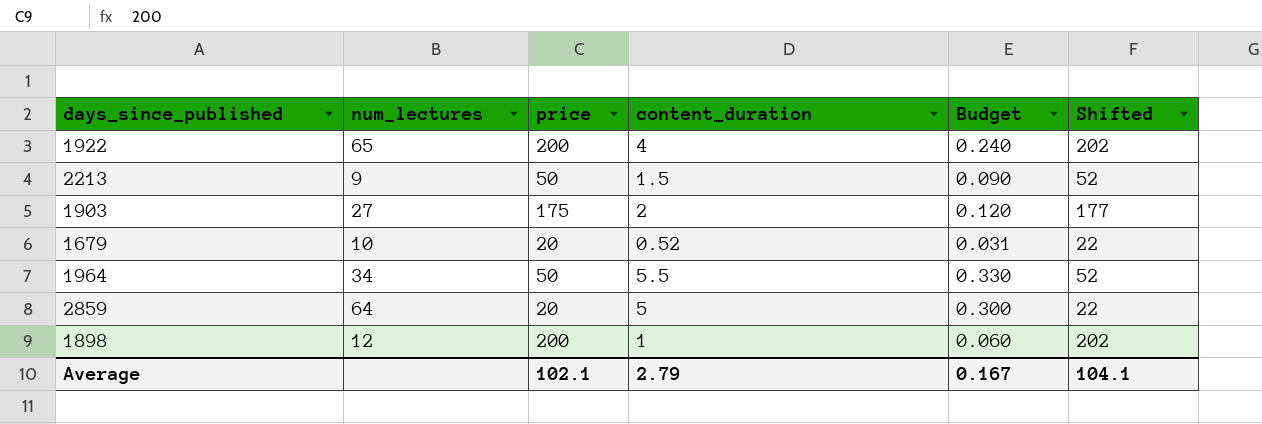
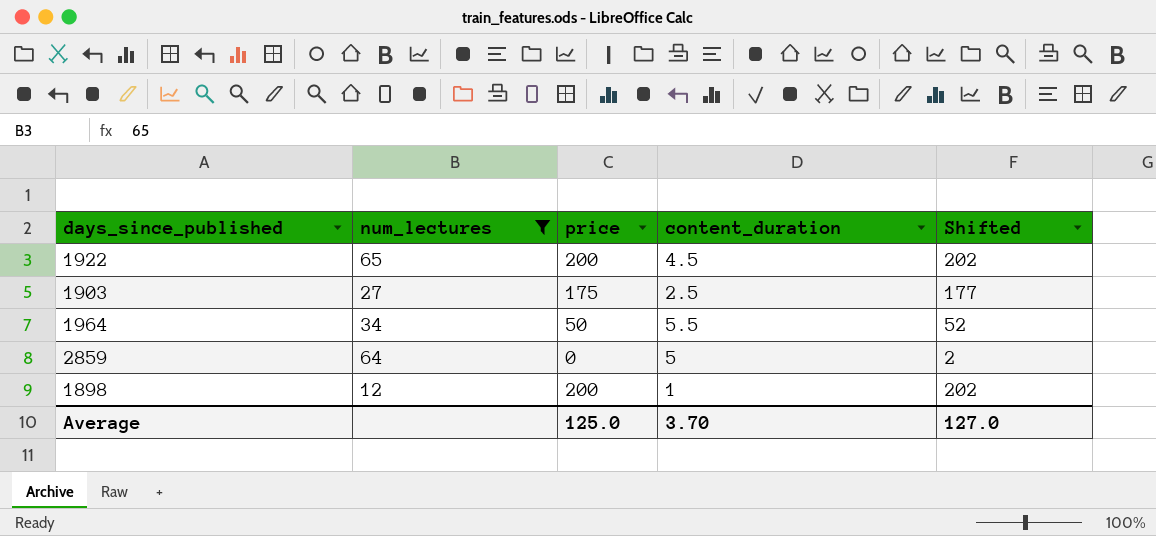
filter: none -> num_lectures >= 12
column Budget | formula: [content_duration] * 0.06 -> none
1922 | content_duration: 4 -> 4.5
1903 | content_duration: 2 -> 2.5
2859 | price: 20 -> 0
2859 | Shifted: 22 -> 2
Average | price: 102.1 -> 125.0
Average | content_duration: 2.79 -> 3.70
Average | Shifted: 104.1 -> 127.0

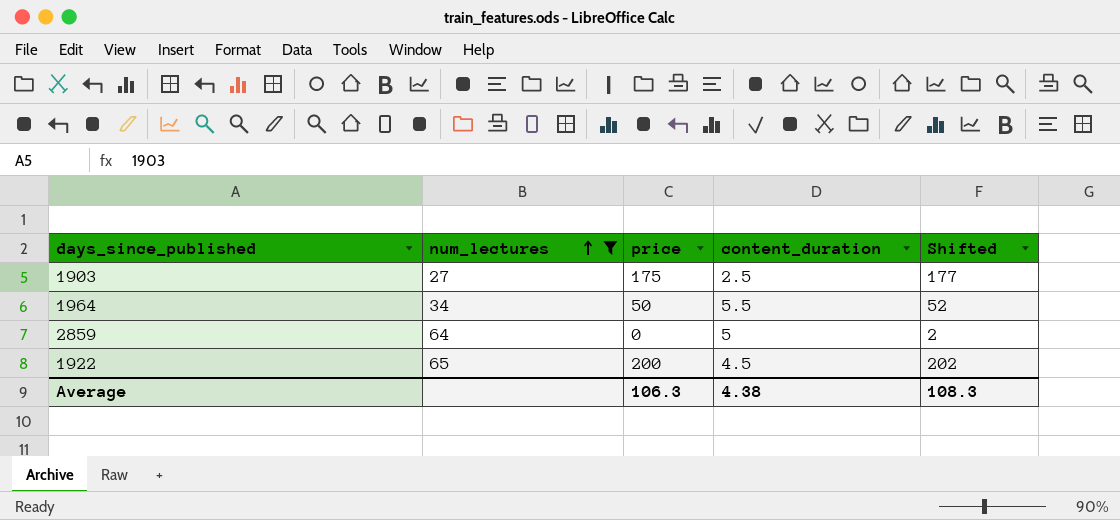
row order: none -> num_lectures ascending
row 1898: 12 | 200 | 1 | 202 -> none
Average | price: 125.0 -> 106.3
Average | content_duration: 3.70 -> 4.38
Average | Shifted: 127.0 -> 108.3

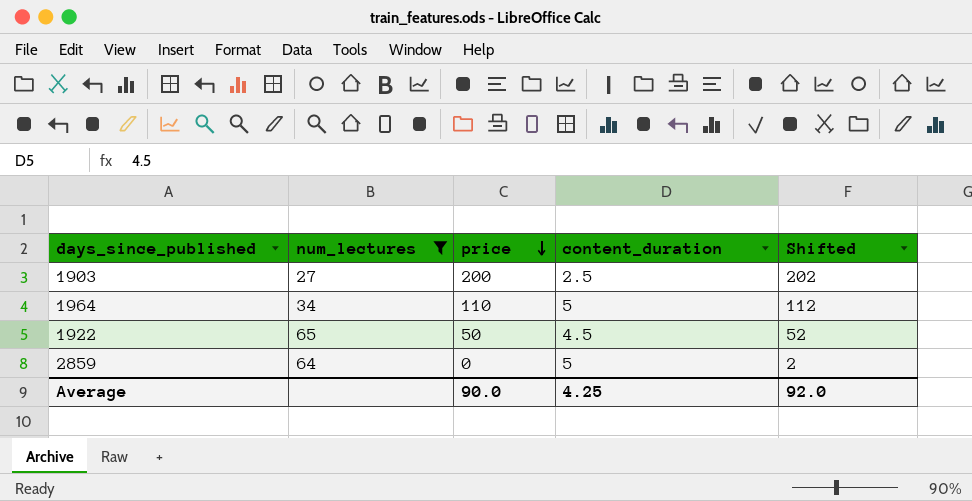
row order: num_lectures ascending -> price descending
1903 | price: 175 -> 200
1903 | Shifted: 177 -> 202
1964 | price: 50 -> 110
1964 | content_duration: 5.5 -> 5
1964 | Shifted: 52 -> 112
1922 | price: 200 -> 50
1922 | Shifted: 202 -> 52
Average | price: 106.3 -> 90.0
Average | content_duration: 4.38 -> 4.25
Average | Shifted: 108.3 -> 92.0

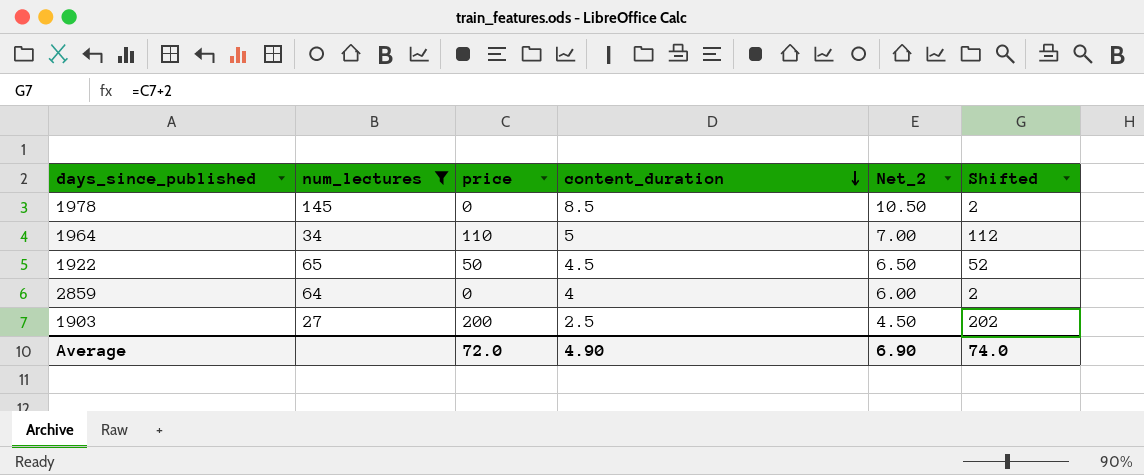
row order: price descending -> content_duration descending
column Net_2 | formula: none -> [content_duration] + 2
row 1978: none -> 145 | 0 | 8.5 | 10.50 | 2
2859 | content_duration: 5 -> 4
Average | price: 90.0 -> 72.0
Average | content_duration: 4.25 -> 4.90
Average | Shifted: 92.0 -> 74.0

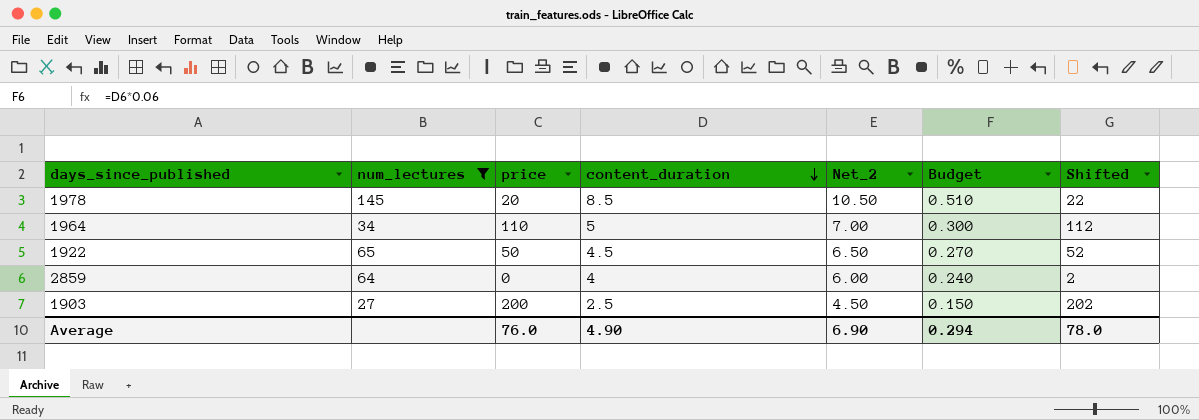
column Budget | formula: none -> [content_duration] * 0.06
1978 | price: 0 -> 20
1978 | Shifted: 2 -> 22
Average | price: 72.0 -> 76.0
Average | Shifted: 74.0 -> 78.0

